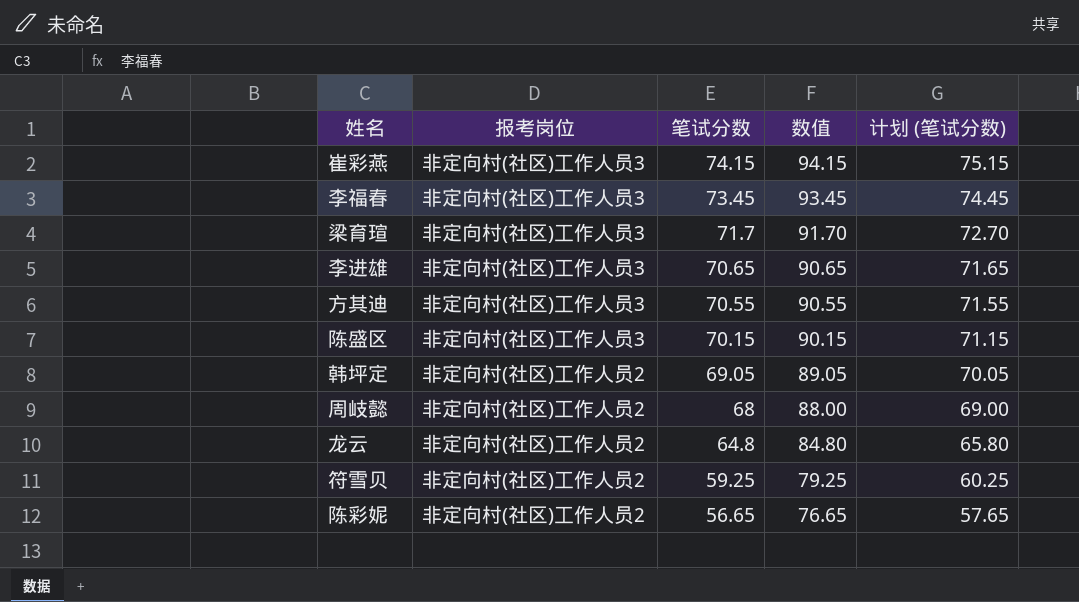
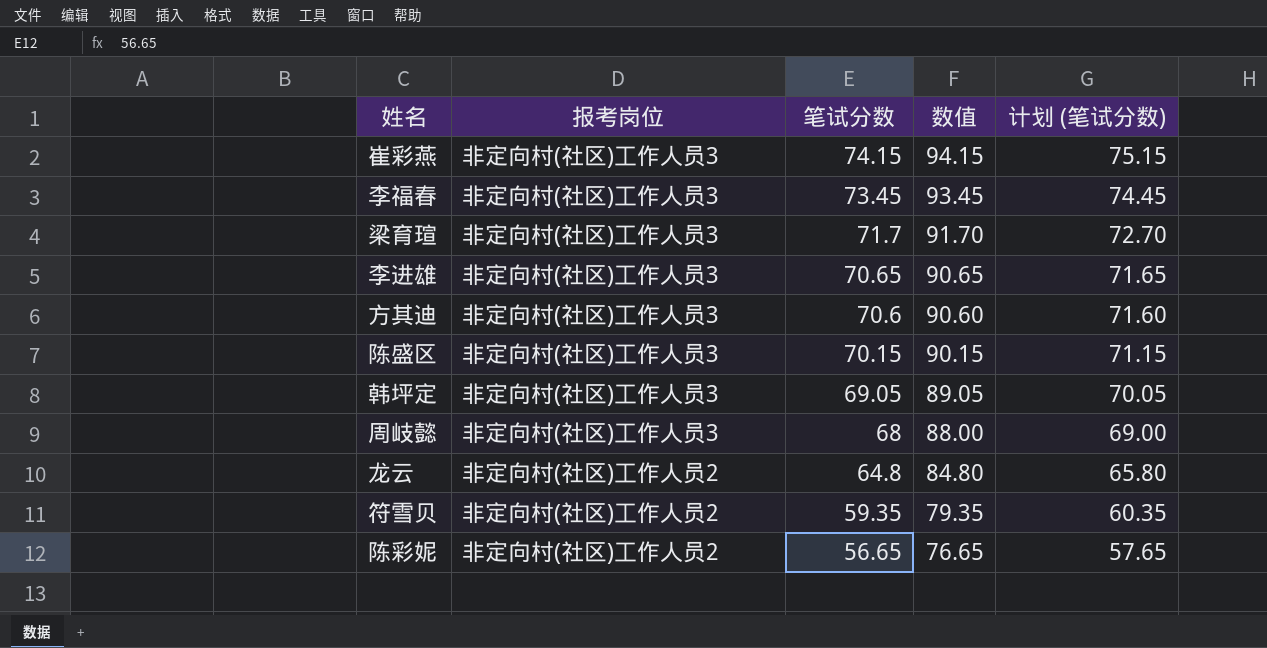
方其迪 | 笔试分数: 70.55 -> 70.6
方其迪 | 数值: 90.55 -> 90.60
方其迪 | 计划 (笔试分数): 71.55 -> 71.60
韩坪定 | 报考岗位: 非定向村(社区)工作人员2 -> 非定向村(社区)工作人员3
周岐懿 | 报考岗位: 非定向村(社区)工作人员2 -> 非定向村(社区)工作人员3
符雪贝 | 笔试分数: 59.25 -> 59.35
符雪贝 | 数值: 79.25 -> 79.35
符雪贝 | 计划 (笔试分数): 60.25 -> 60.35

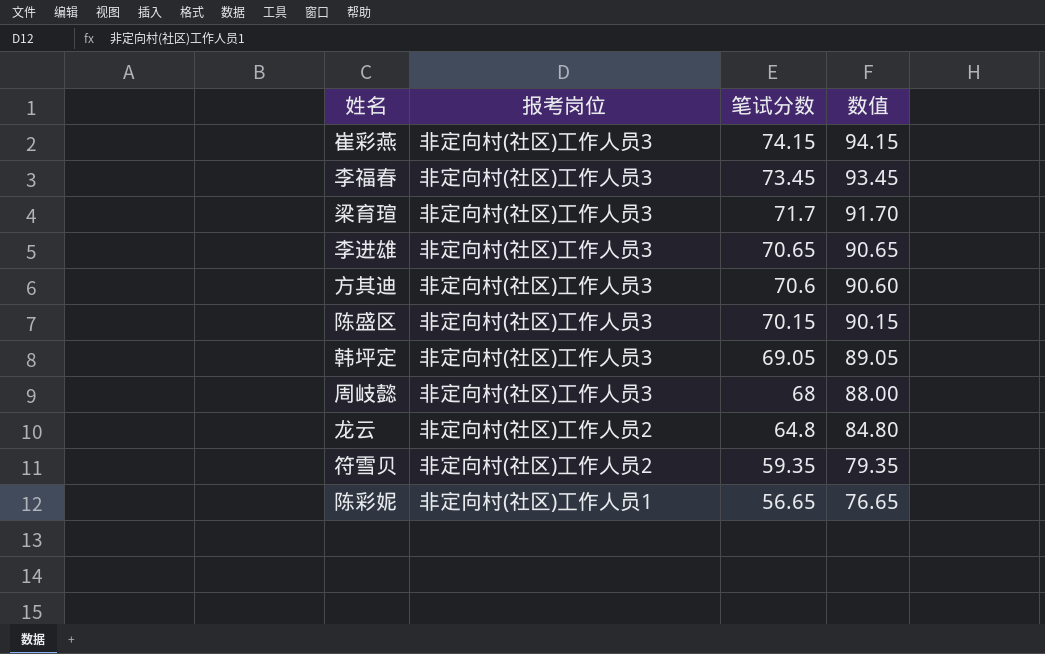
column 计划 (笔试分数) | formula: [笔试分数] + 1 -> none
陈彩妮 | 报考岗位: 非定向村(社区)工作人员2 -> 非定向村(社区)工作人员1

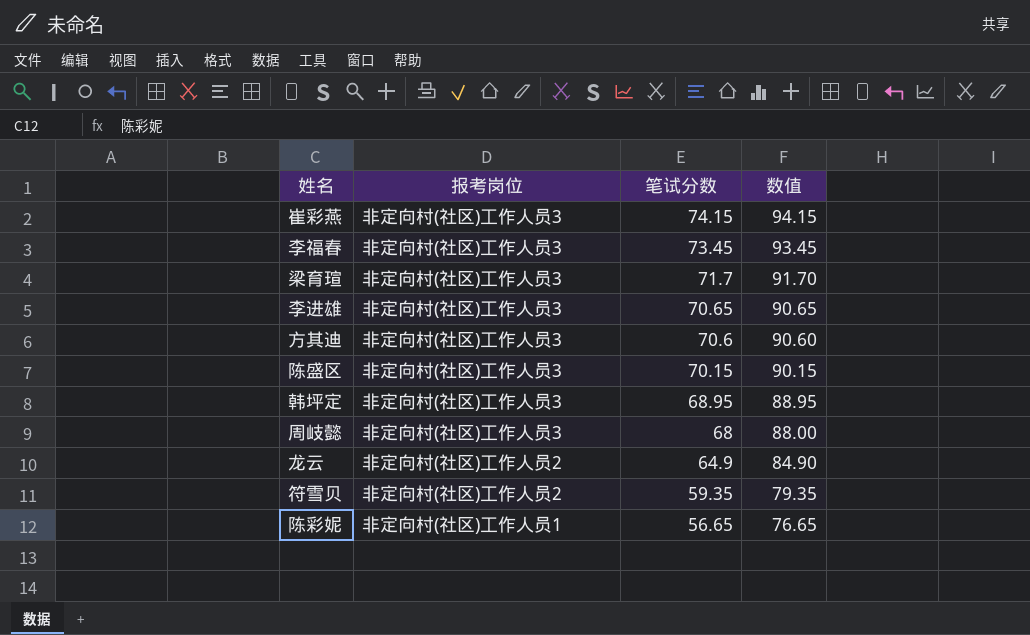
韩坪定 | 笔试分数: 69.05 -> 68.95
韩坪定 | 数值: 89.05 -> 88.95
龙云 | 笔试分数: 64.8 -> 64.9
龙云 | 数值: 84.80 -> 84.90

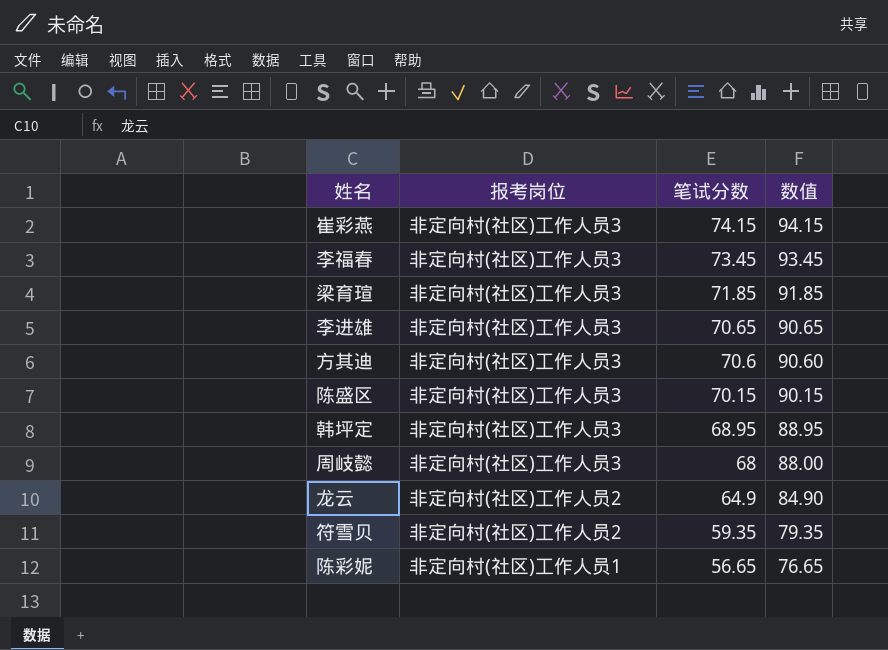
梁育瑄 | 笔试分数: 71.7 -> 71.85
梁育瑄 | 数值: 91.70 -> 91.85

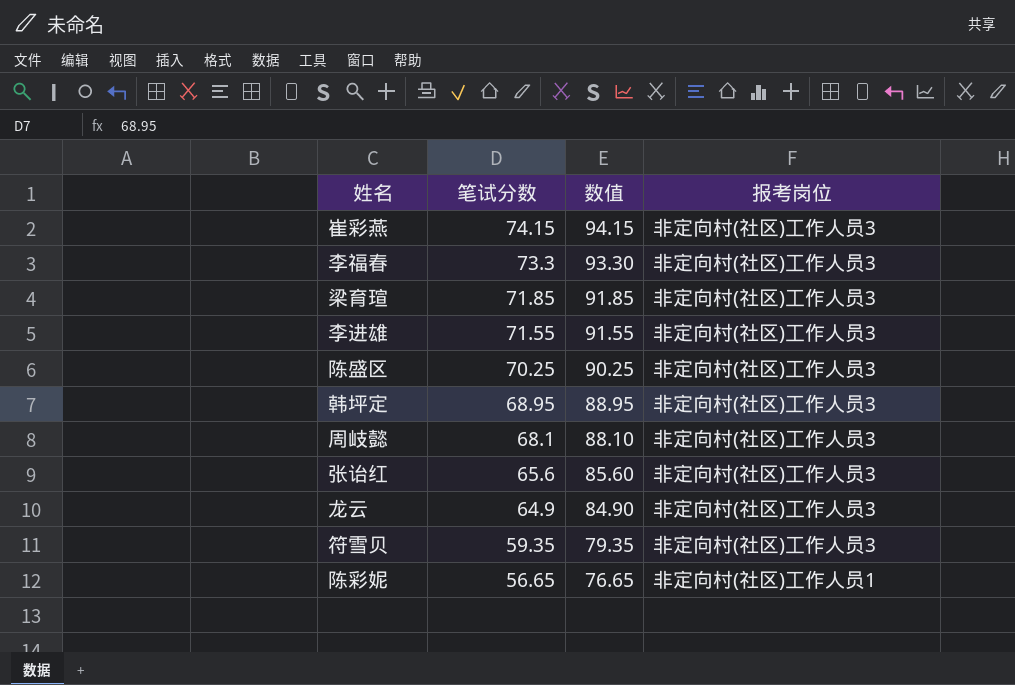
column 报考岗位 | position: 2 -> 4
row 方其迪: 非定向村(社区)工作人员3 | 70.6 | 90.60 -> none
李福春 | 笔试分数: 73.45 -> 73.3
李福春 | 数值: 93.45 -> 93.30
李进雄 | 笔试分数: 70.65 -> 71.55
李进雄 | 数值: 90.65 -> 91.55
陈盛区 | 笔试分数: 70.15 -> 70.25
陈盛区 | 数值: 90.15 -> 90.25
周岐懿 | 笔试分数: 68 -> 68.1
周岐懿 | 数值: 88.00 -> 88.10
row 张诒红: none -> 65.6 | 85.60 | 非定向村(社区)工作人员3
龙云 | 报考岗位: 非定向村(社区)工作人员2 -> 非定向村(社区)工作人员3
符雪贝 | 报考岗位: 非定向村(社区)工作人员2 -> 非定向村(社区)工作人员3

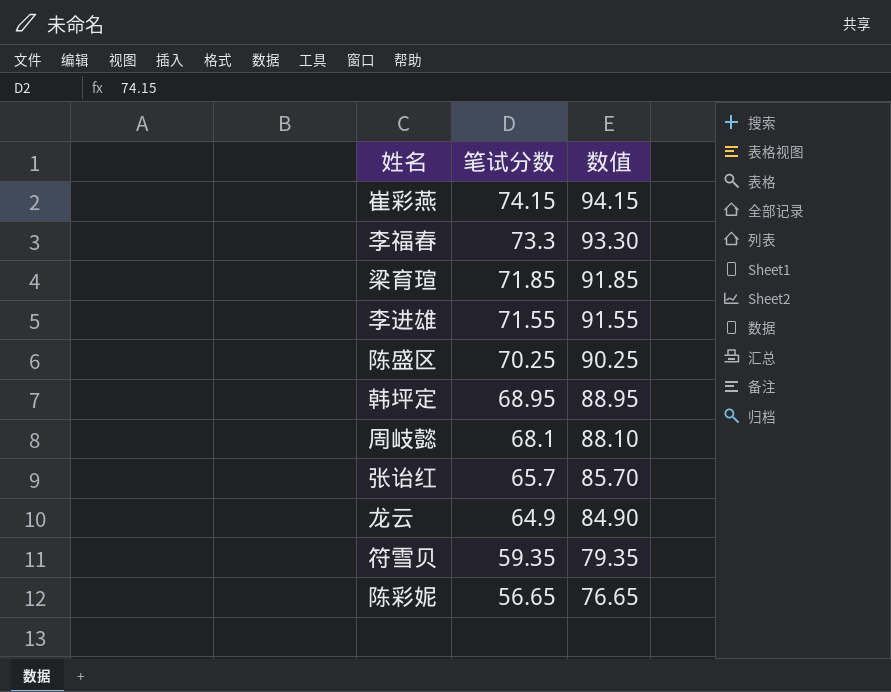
column 报考岗位 | position: 4 -> none
张诒红 | 笔试分数: 65.6 -> 65.7
张诒红 | 数值: 85.60 -> 85.70

